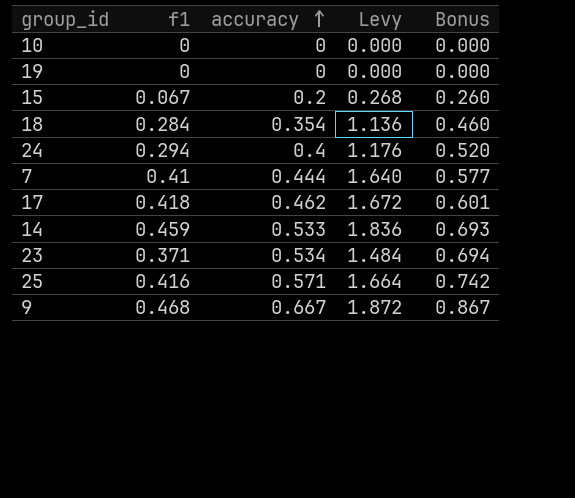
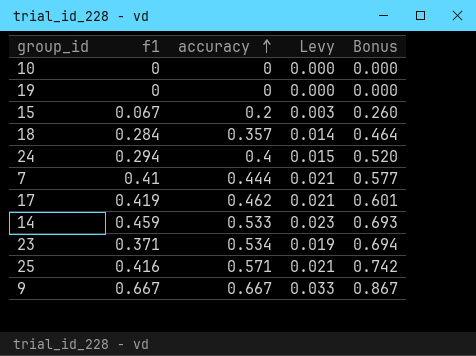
column Levy | formula: [f1] * 4 -> [f1] * 0.05
18 | accuracy: 0.354 -> 0.357
18 | Bonus: 0.460 -> 0.464
17 | f1: 0.418 -> 0.419
9 | f1: 0.468 -> 0.667

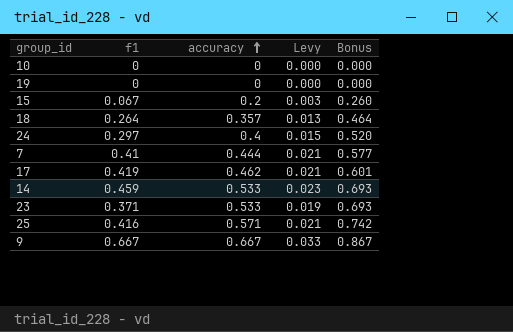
18 | f1: 0.284 -> 0.264
18 | Levy: 0.014 -> 0.013
24 | f1: 0.294 -> 0.297
23 | accuracy: 0.534 -> 0.533
23 | Bonus: 0.694 -> 0.693

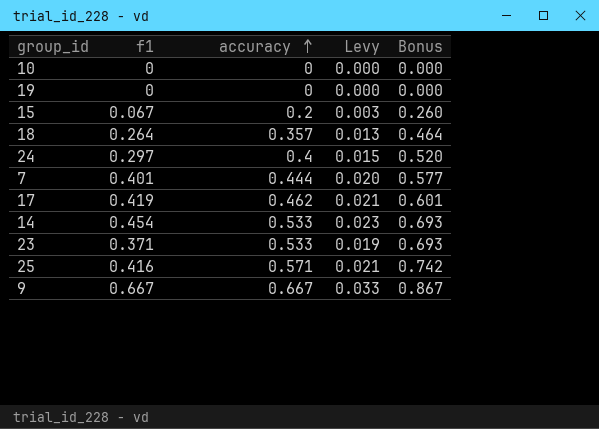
7 | f1: 0.41 -> 0.401
7 | Levy: 0.021 -> 0.020
14 | f1: 0.459 -> 0.454

